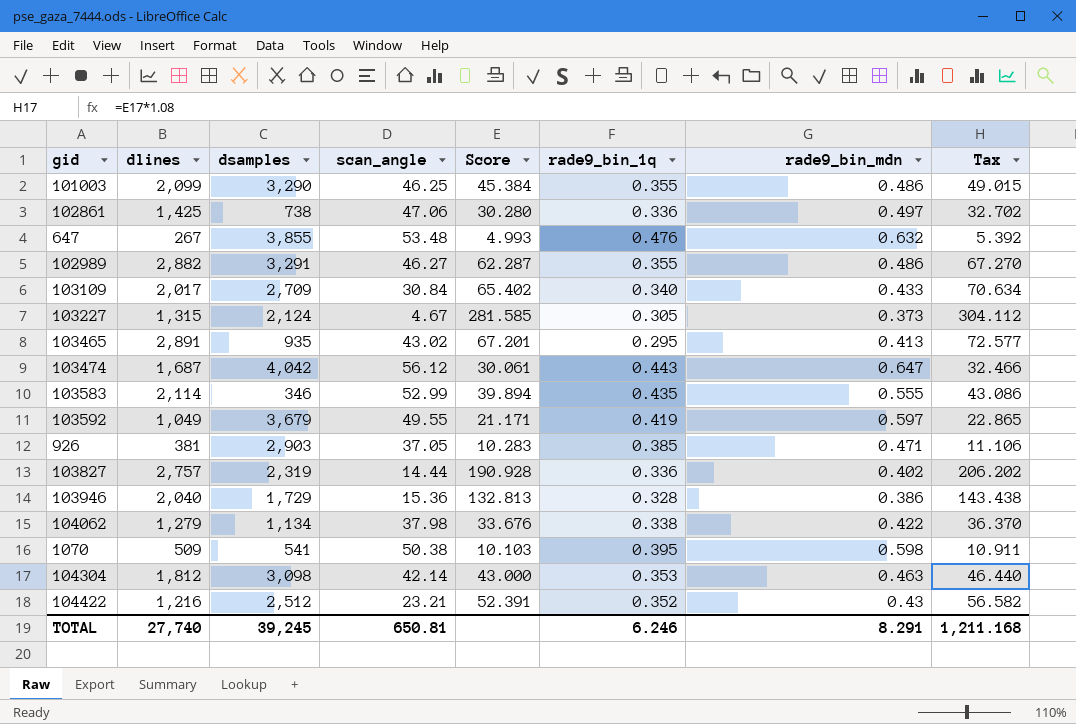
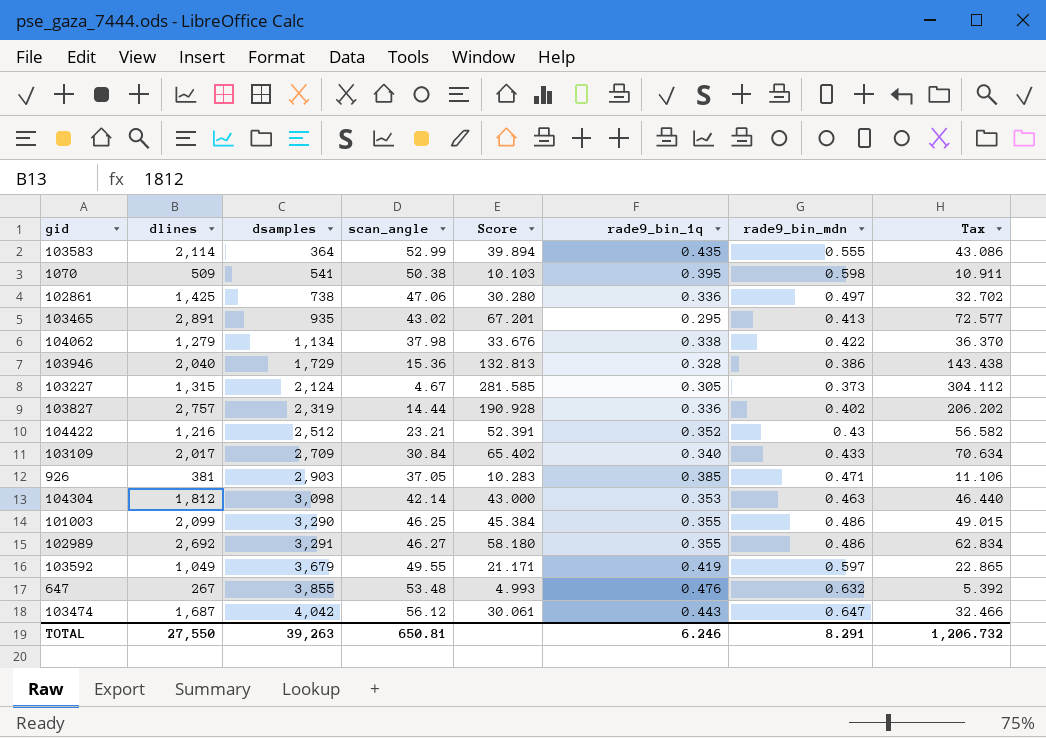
row order: none -> dsamples ascending
103583 | dsamples: 346 -> 364
102989 | dlines: 2,882 -> 2,692
102989 | Score: 62.287 -> 58.180
102989 | Tax: 67.270 -> 62.834
TOTAL | dlines: 27,740 -> 27,550
TOTAL | dsamples: 39,245 -> 39,263
TOTAL | Tax: 1,211.168 -> 1,206.732

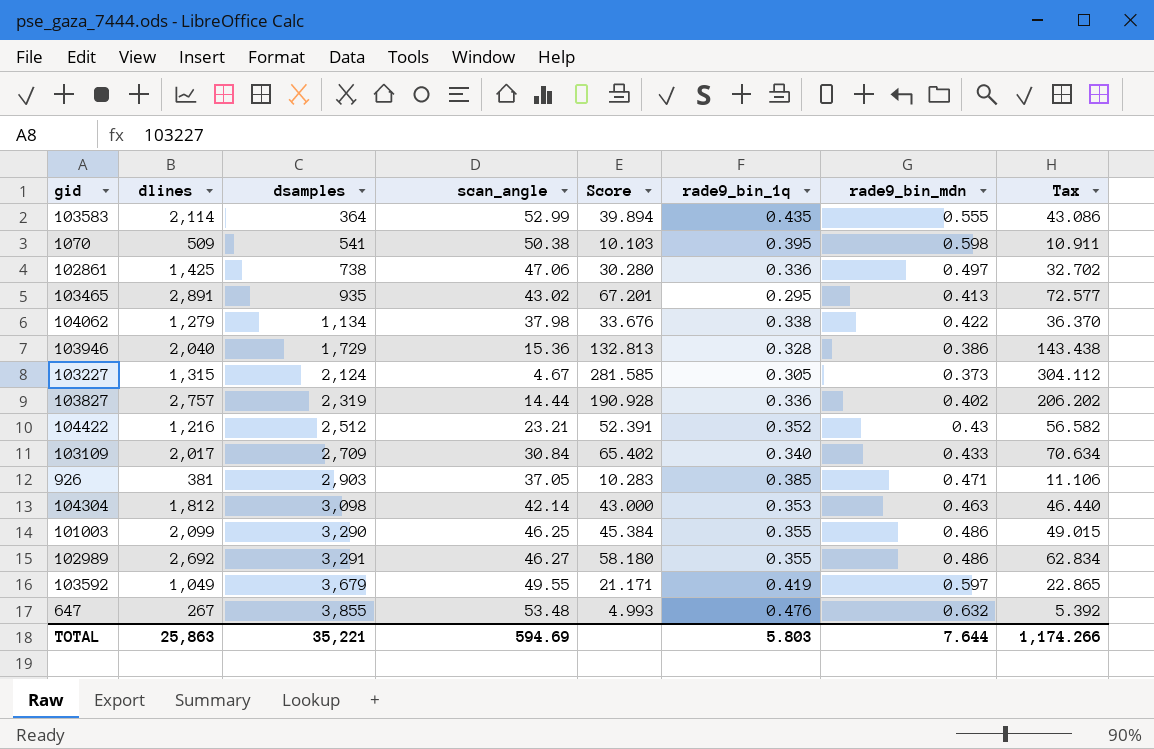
row 103474: 1,687 | 4,042 | 56.12 | 30.061 | 0.443 | 0.647 | 32.466 -> none
TOTAL | dlines: 27,550 -> 25,863
TOTAL | dsamples: 39,263 -> 35,221
TOTAL | scan_angle: 650.81 -> 594.69
TOTAL | rade9_bin_1q: 6.246 -> 5.803
TOTAL | rade9_bin_mdn: 8.291 -> 7.644
TOTAL | Tax: 1,206.732 -> 1,174.266

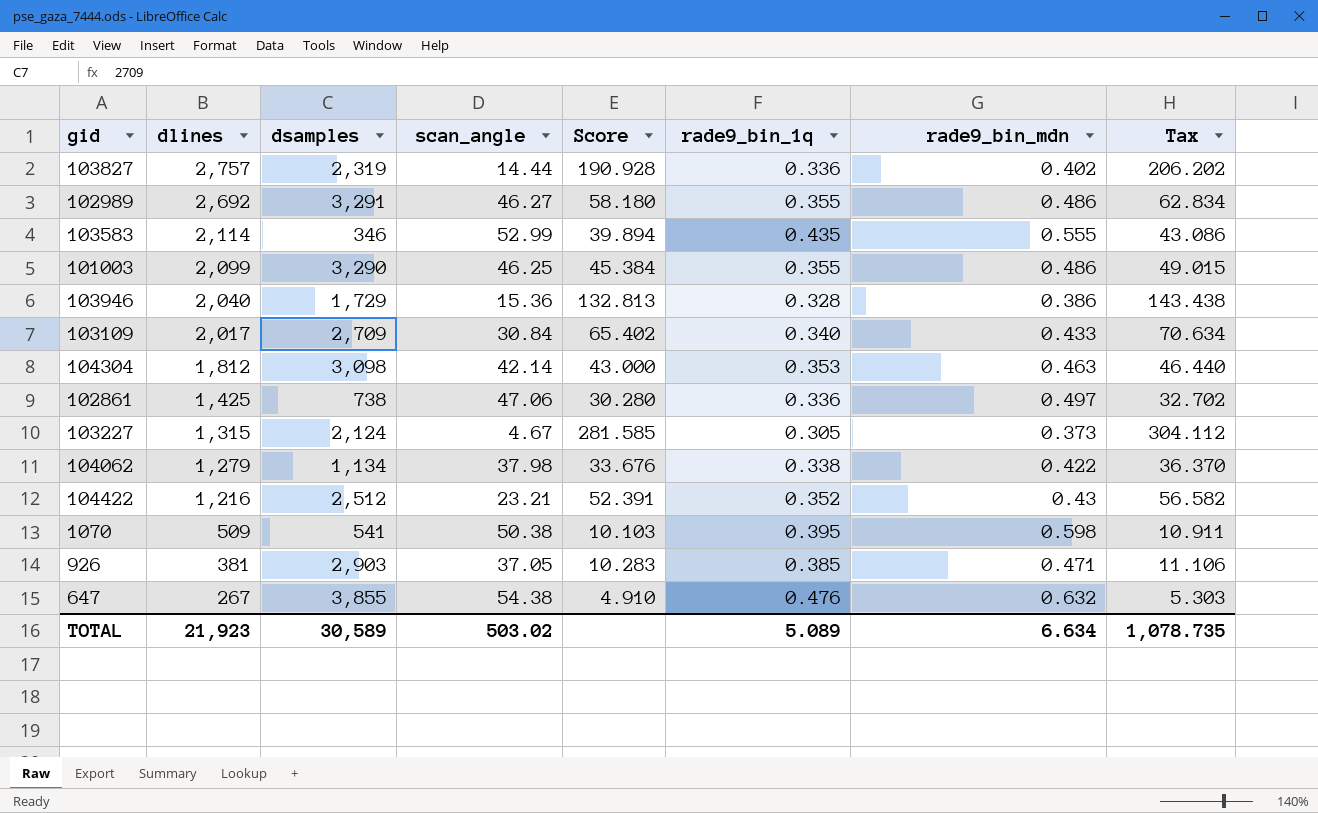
row order: dsamples ascending -> dlines descending
row 103465: 2,891 | 935 | 43.02 | 67.201 | 0.295 | 0.413 | 72.577 -> none
row 103592: 1,049 | 3,679 | 49.55 | 21.171 | 0.419 | 0.597 | 22.865 -> none
103583 | dsamples: 364 -> 346
647 | scan_angle: 53.48 -> 54.38
647 | Score: 4.993 -> 4.910
647 | Tax: 5.392 -> 5.303
TOTAL | dlines: 25,863 -> 21,923
TOTAL | dsamples: 35,221 -> 30,589
TOTAL | scan_angle: 594.69 -> 503.02
TOTAL | rade9_bin_1q: 5.803 -> 5.089
TOTAL | rade9_bin_mdn: 7.644 -> 6.634
TOTAL | Tax: 1,174.266 -> 1,078.735

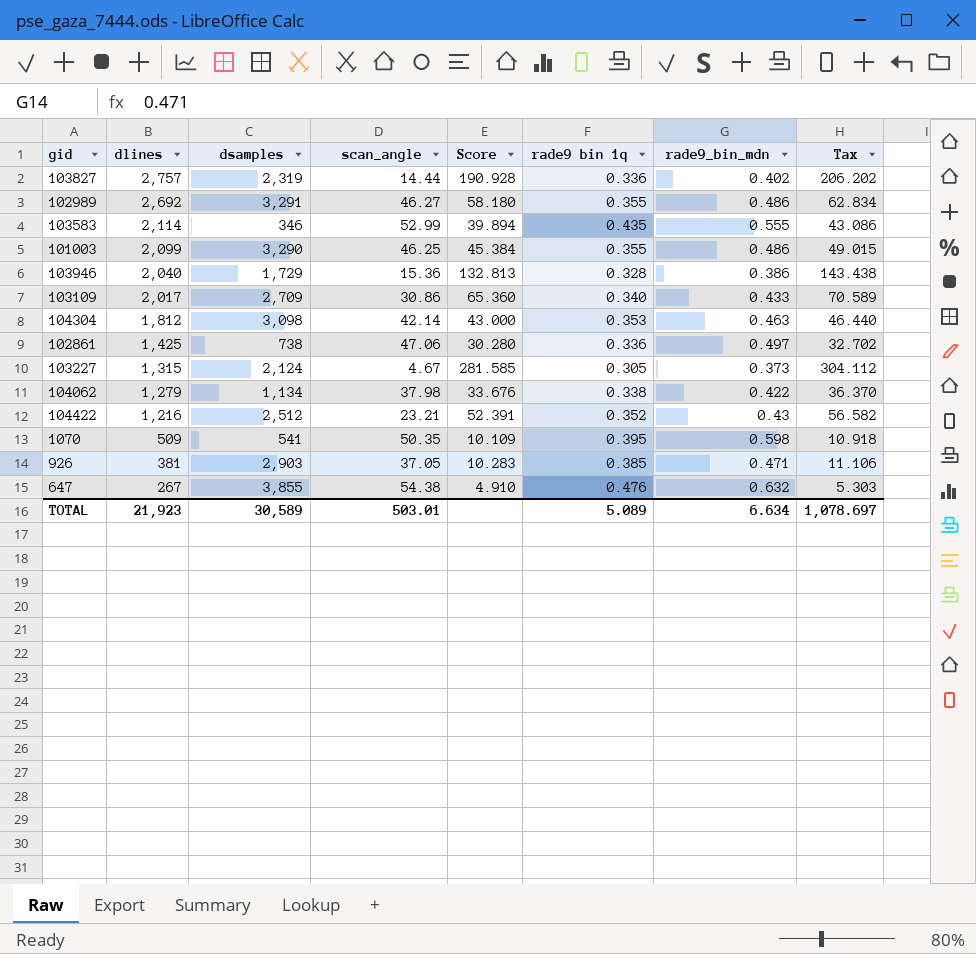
column name: rade9_bin_1q -> rade9 bin 1q
103109 | scan_angle: 30.84 -> 30.86
103109 | Score: 65.402 -> 65.360
103109 | Tax: 70.634 -> 70.589
1070 | scan_angle: 50.38 -> 50.35
1070 | Score: 10.103 -> 10.109
1070 | Tax: 10.911 -> 10.918
TOTAL | scan_angle: 503.02 -> 503.01
TOTAL | Tax: 1,078.735 -> 1,078.697

